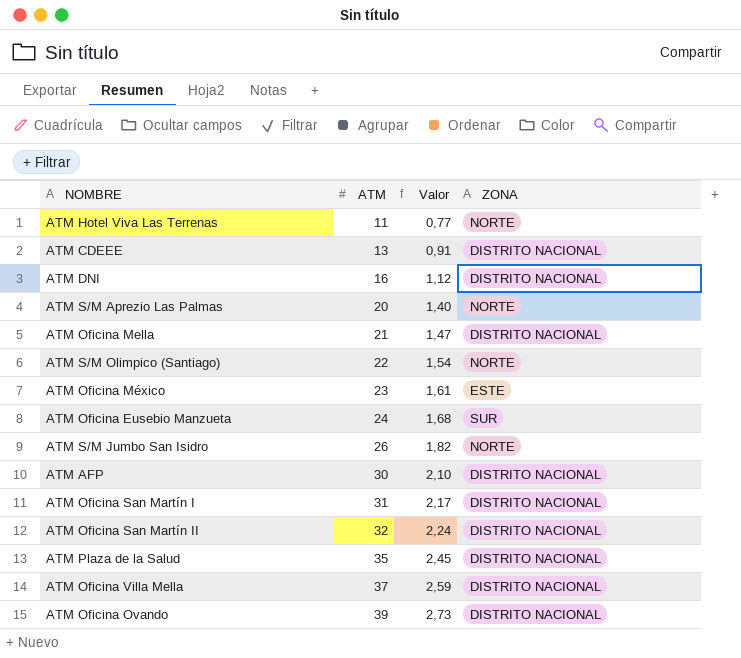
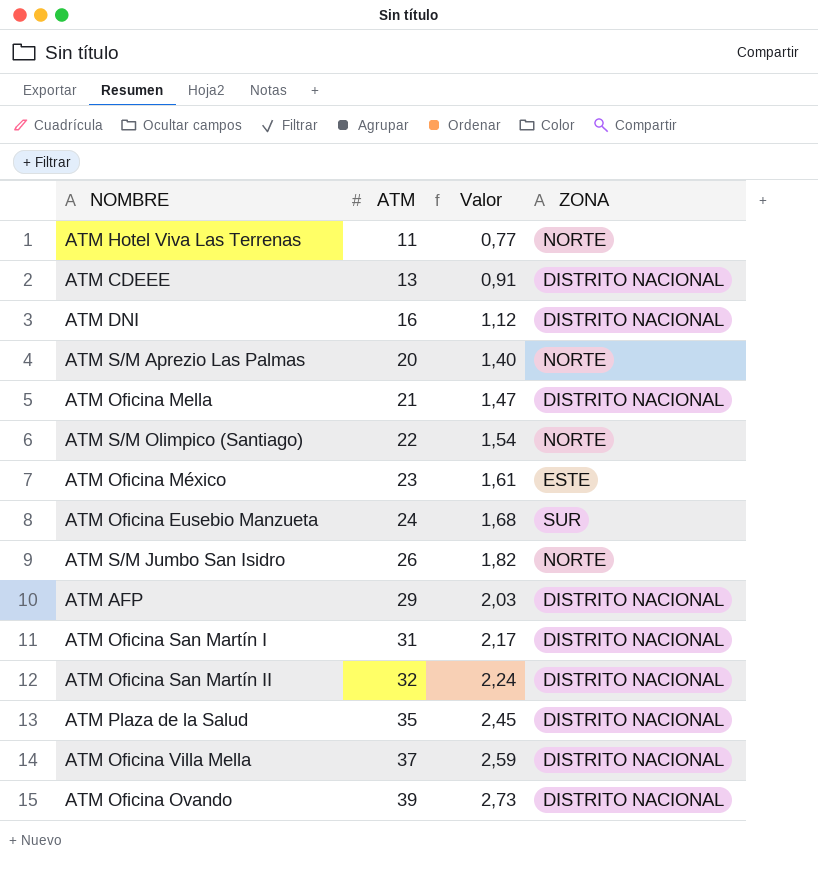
ATM AFP | ATM: 30 -> 29
ATM AFP | Valor: 2,10 -> 2,03

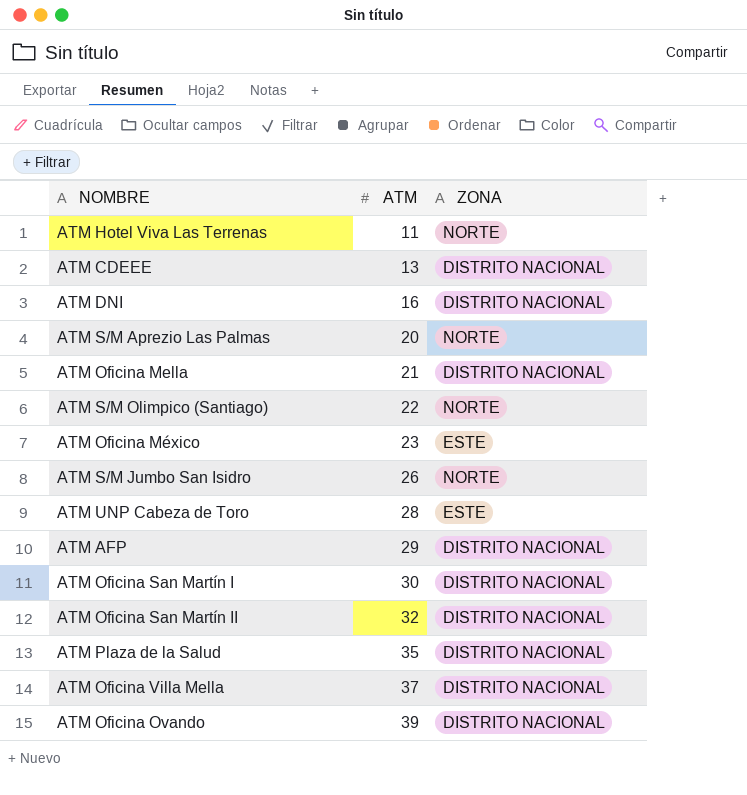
column Valor | formula: [ATM] * 0,07 -> none
row ATM Oficina Eusebio Manzueta: 24 | 1,68 | SUR -> none
row ATM UNP Cabeza de Toro: none -> 28 | ESTE
ATM Oficina San Martín I | ATM: 31 -> 30

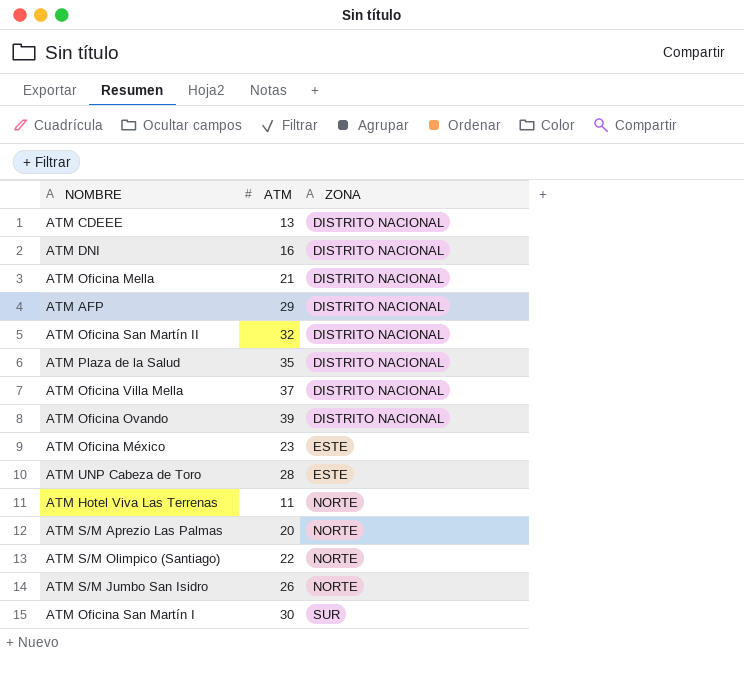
row order: ATM ascending -> ZONA ascending
ATM Oficina San Martín I | ZONA: DISTRITO NACIONAL -> SUR

